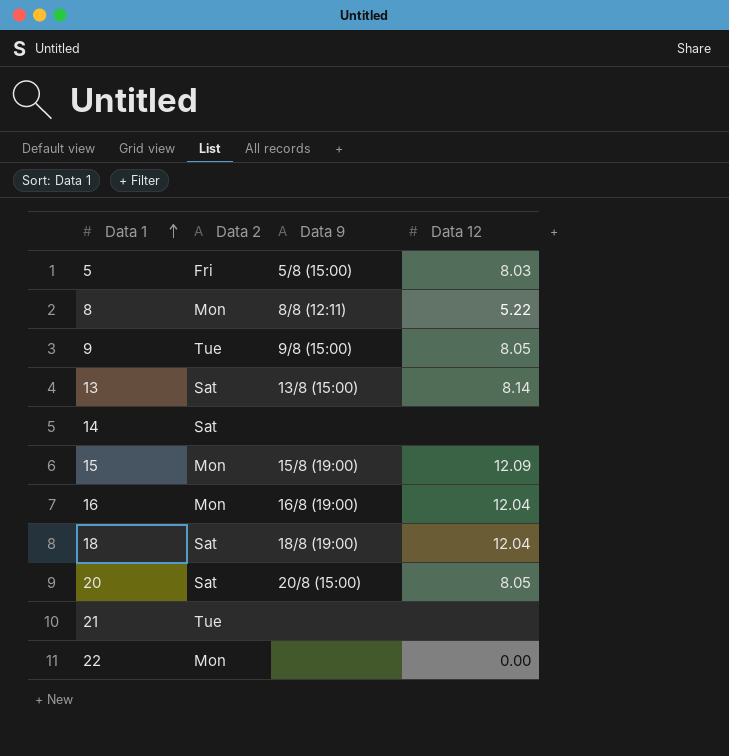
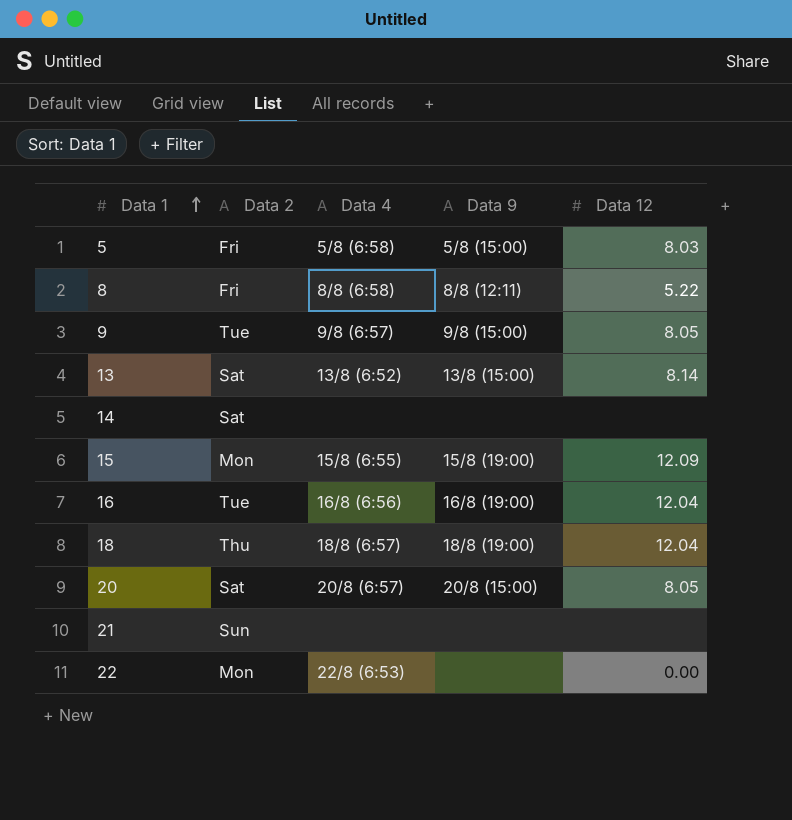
column Data 4 | position: none -> 3
8 | Data 2: Mon -> Fri
16 | Data 2: Mon -> Tue
18 | Data 2: Sat -> Thu
21 | Data 2: Tue -> Sun

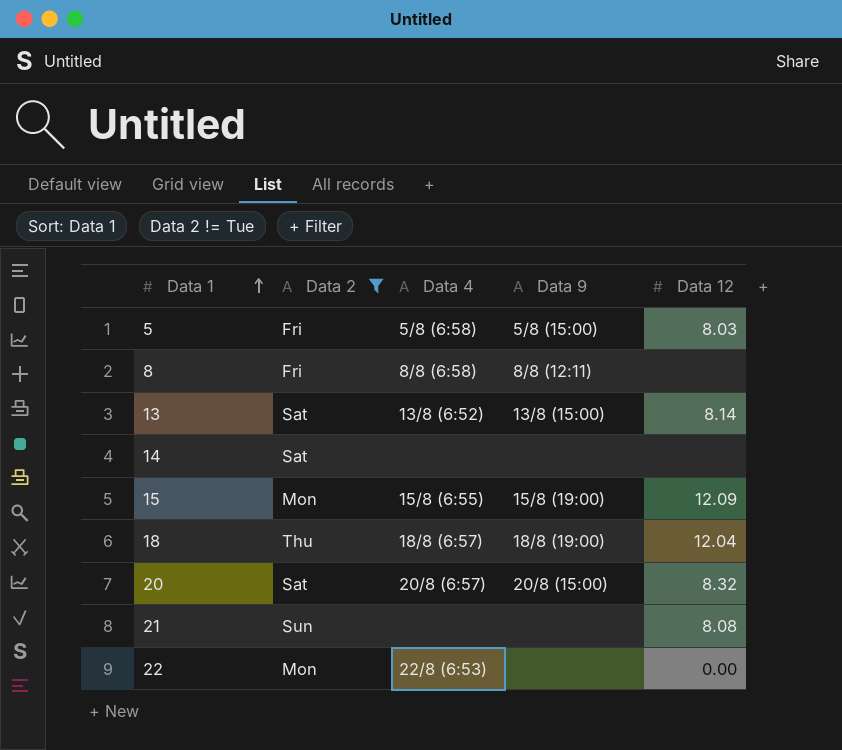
filter: none -> Data 2 != Tue
8 | Data 12: 5.22 -> none
20 | Data 12: 8.05 -> 8.32
21 | Data 12: none -> 8.08

